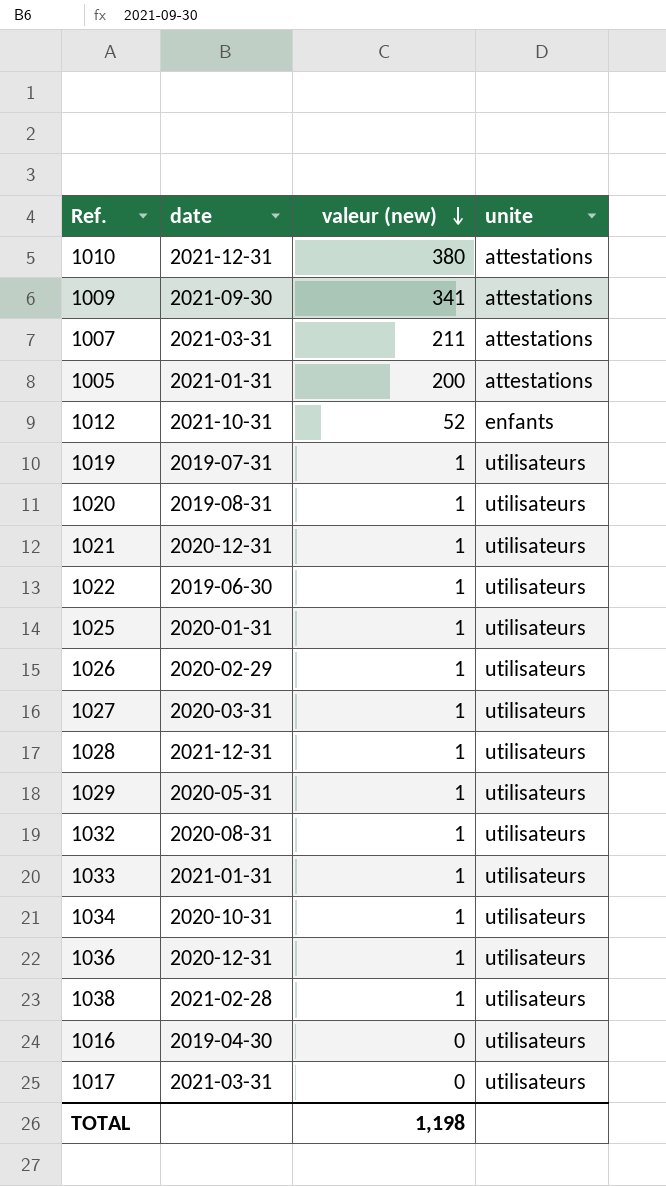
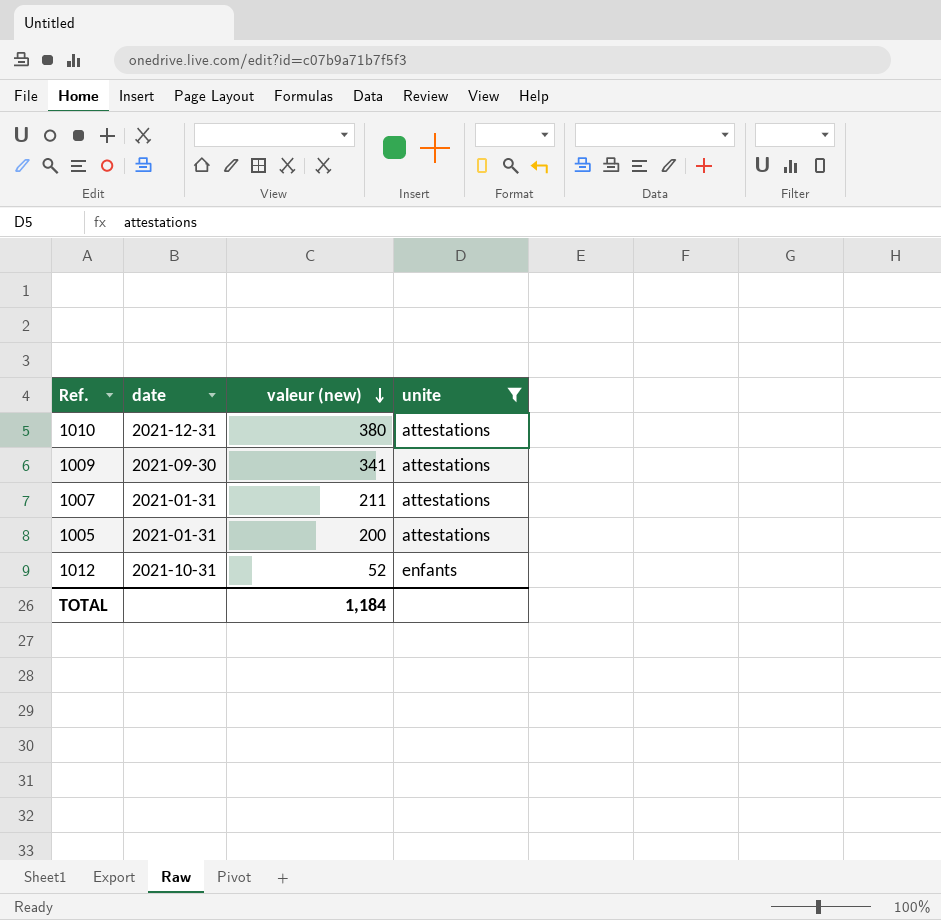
filter: none -> unite != utilisateurs
1007 | date: 2021-03-31 -> 2021-01-31
TOTAL | valeur (new): 1,198 -> 1,184

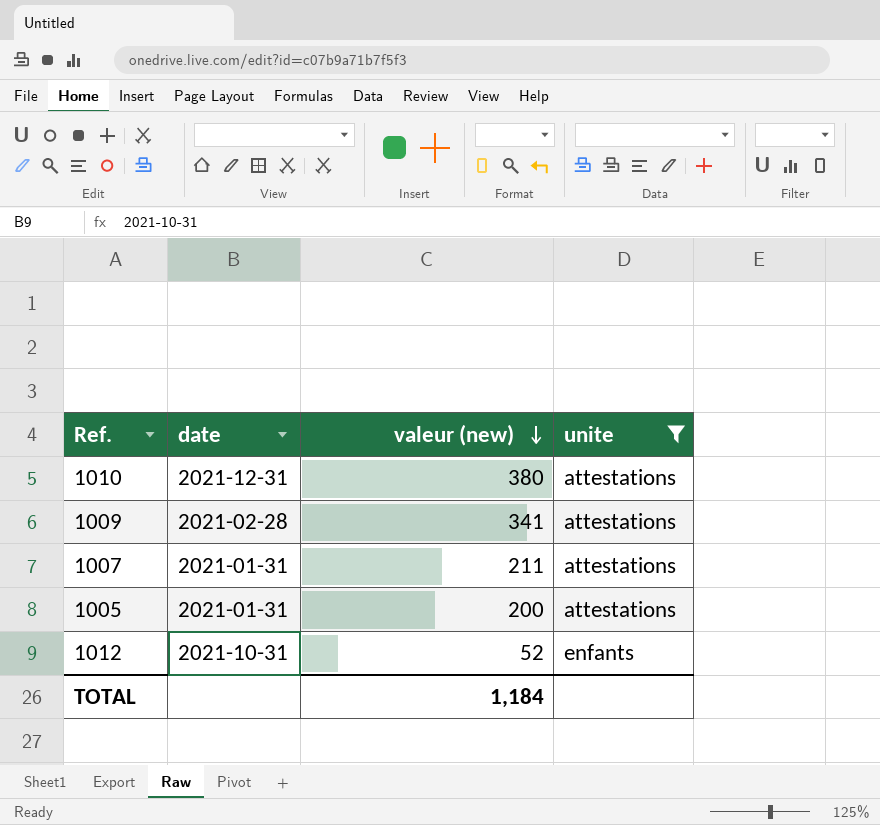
1009 | date: 2021-09-30 -> 2021-02-28

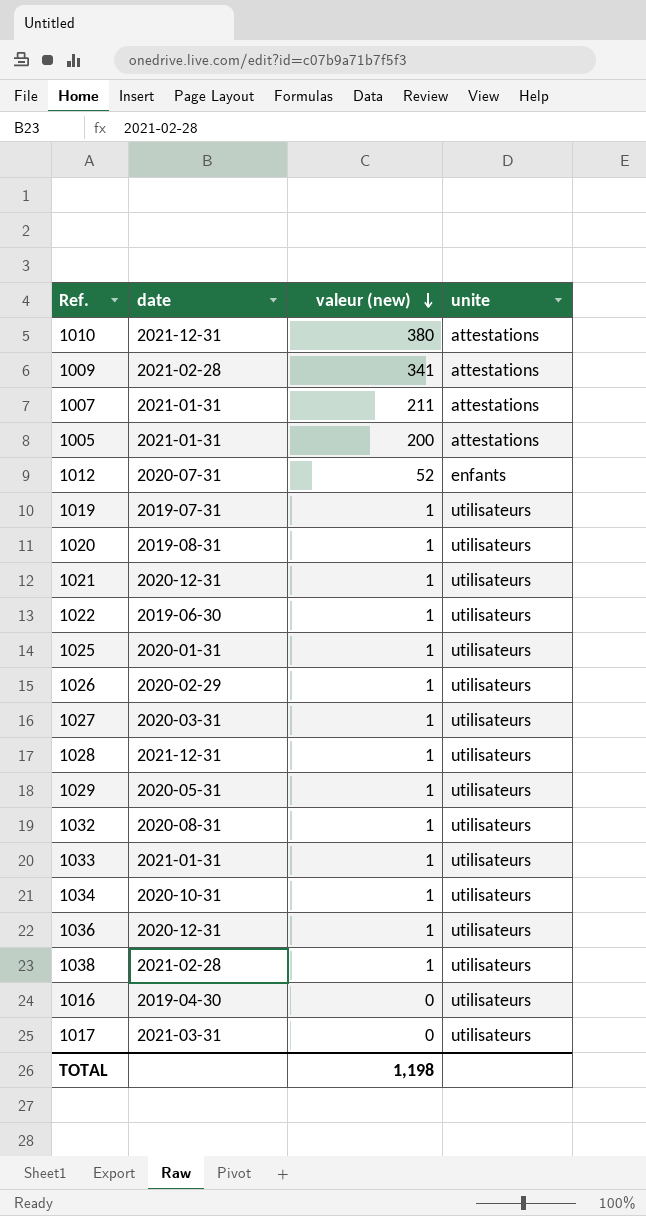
filter: unite != utilisateurs -> none
1012 | date: 2021-10-31 -> 2020-07-31
TOTAL | valeur (new): 1,184 -> 1,198

